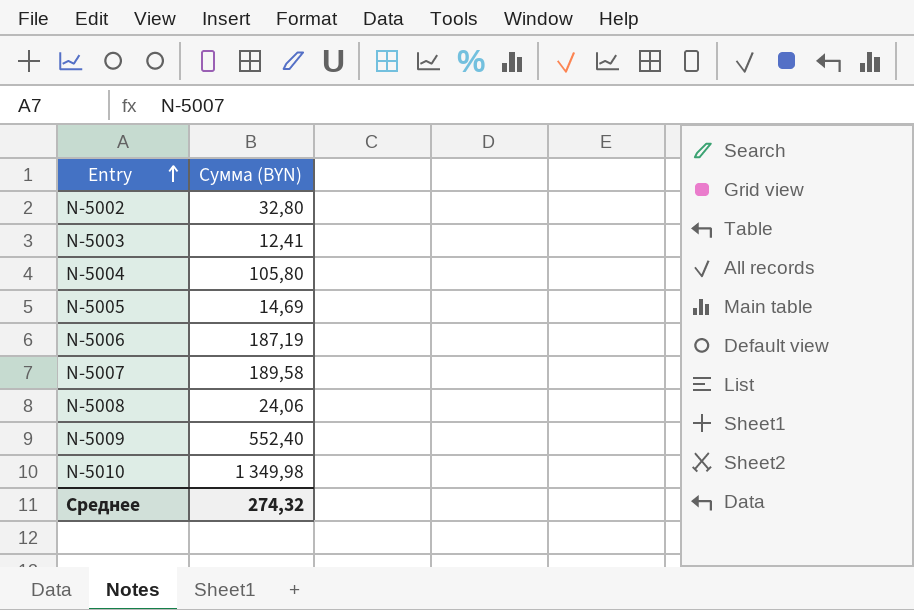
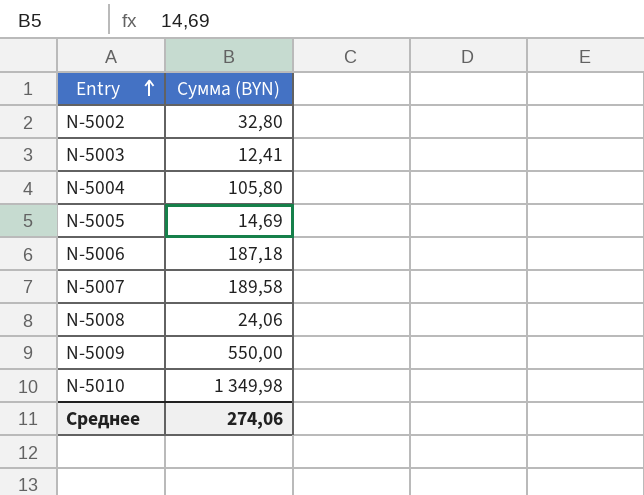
N-5006 | Сумма (BYN): 187,19 -> 187,18
N-5009 | Сумма (BYN): 552,40 -> 550,00
Среднее | Сумма (BYN): 274,32 -> 274,06

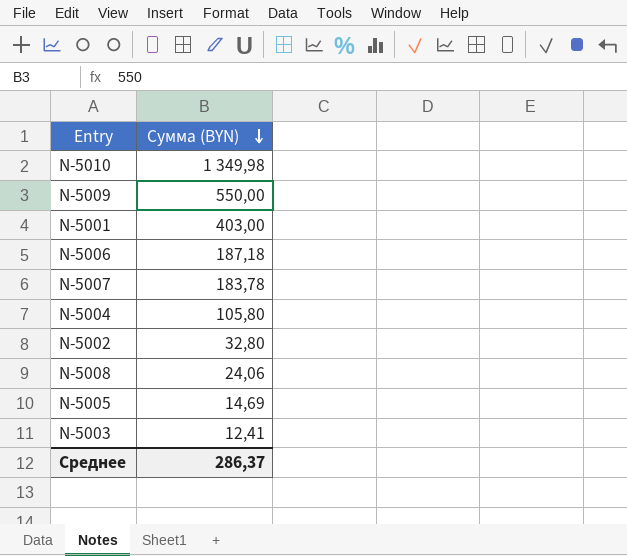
row order: Entry ascending -> Сумма (BYN) descending
row N-5001: none -> 403,00
N-5007 | Сумма (BYN): 189,58 -> 183,78
Среднее | Сумма (BYN): 274,06 -> 286,37

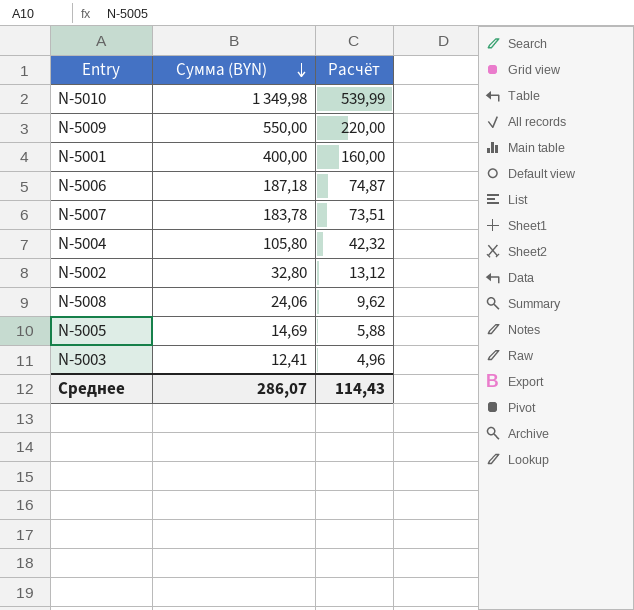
column Расчёт | formula: none -> [Сумма (BYN)] * 0,4
N-5001 | Сумма (BYN): 403,00 -> 400,00
Среднее | Сумма (BYN): 286,37 -> 286,07

